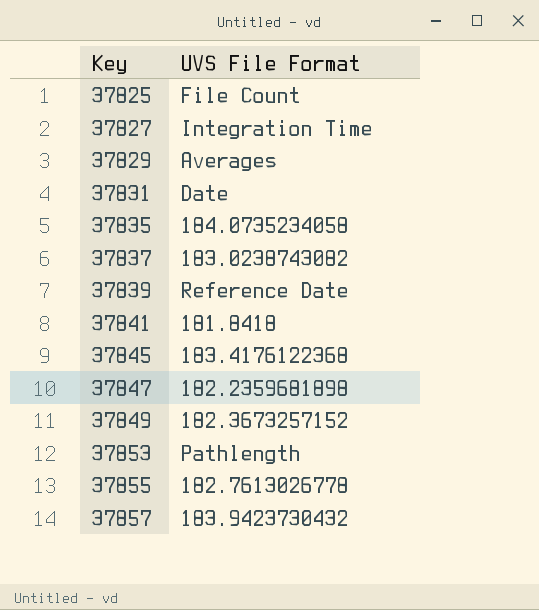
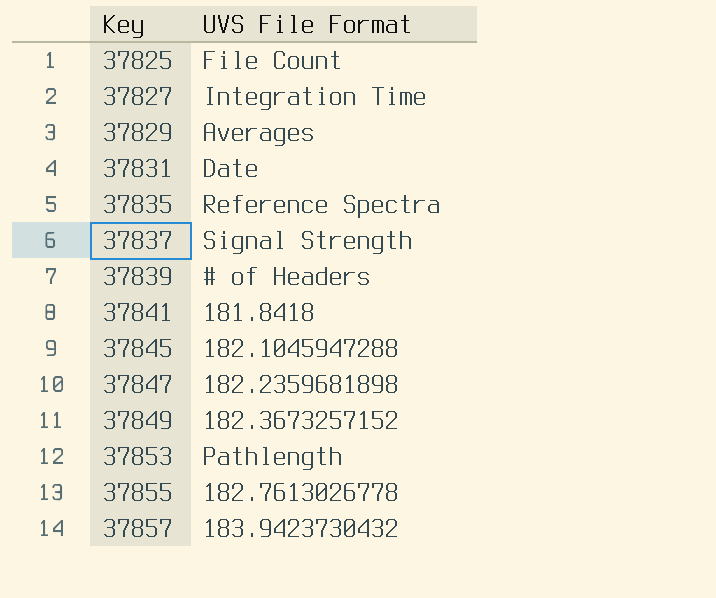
37835 | UVS File Format: 184.0735234058 -> Reference Spectra
37837 | UVS File Format: 183.0238743082 -> Signal Strength
37839 | UVS File Format: Reference Date -> # of Headers
37845 | UVS File Format: 183.4176122368 -> 182.1045947288

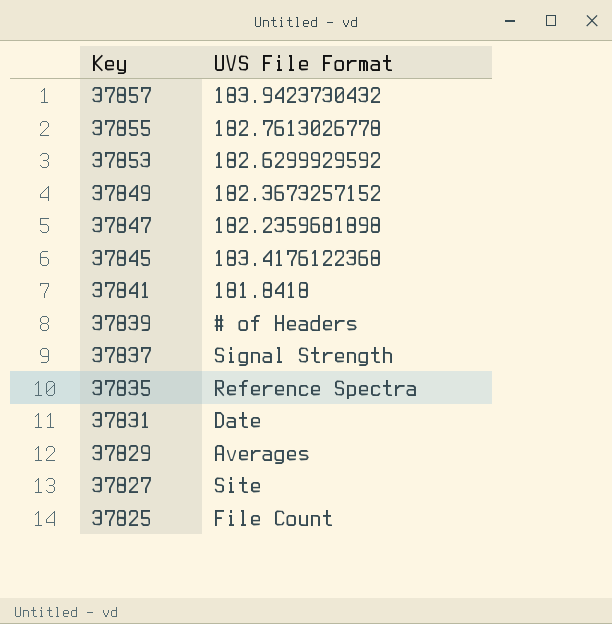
row order: Key ascending -> Key descending
37853 | UVS File Format: Pathlength -> 182.6299929592
37845 | UVS File Format: 182.1045947288 -> 183.4176122368
37827 | UVS File Format: Integration Time -> Site

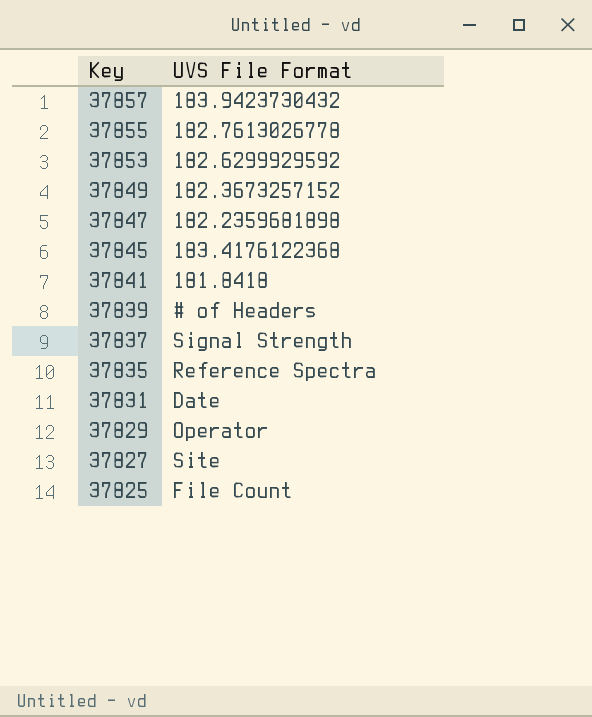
37829 | UVS File Format: Averages -> Operator

